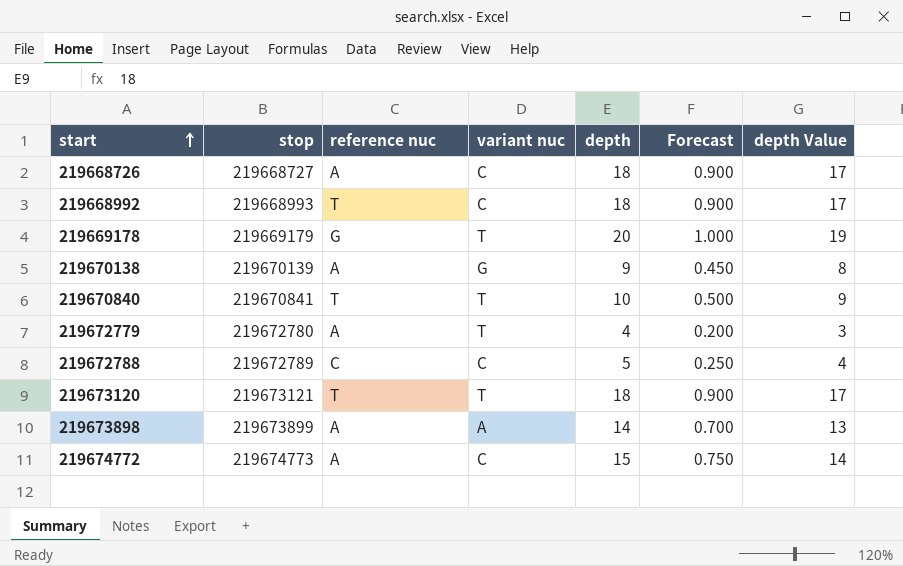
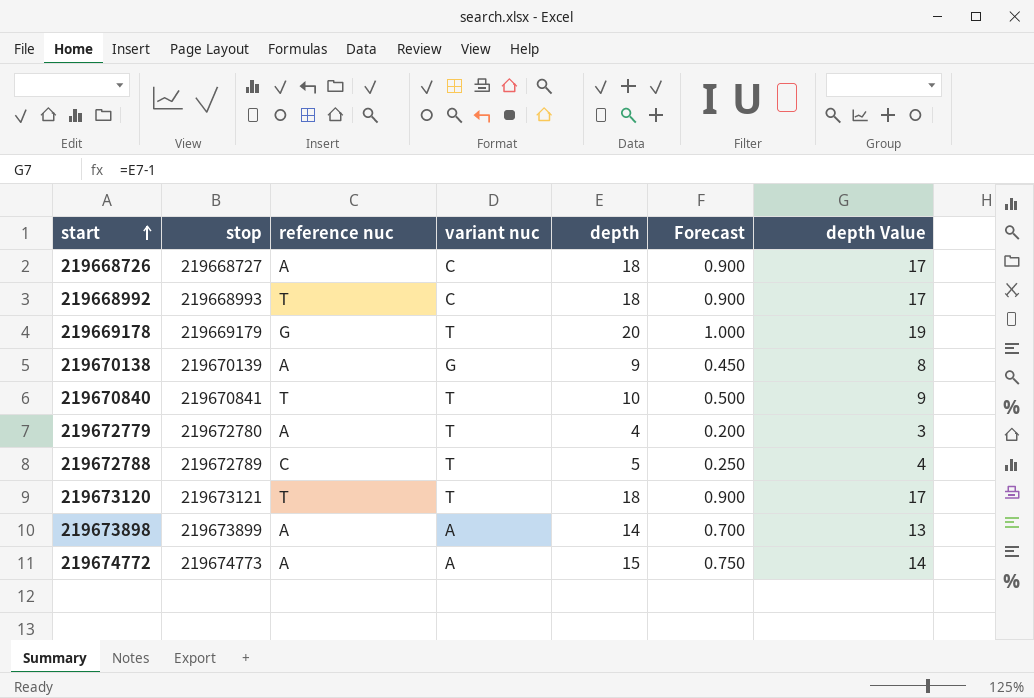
219672788 | variant nuc: C -> T
219674772 | variant nuc: C -> A

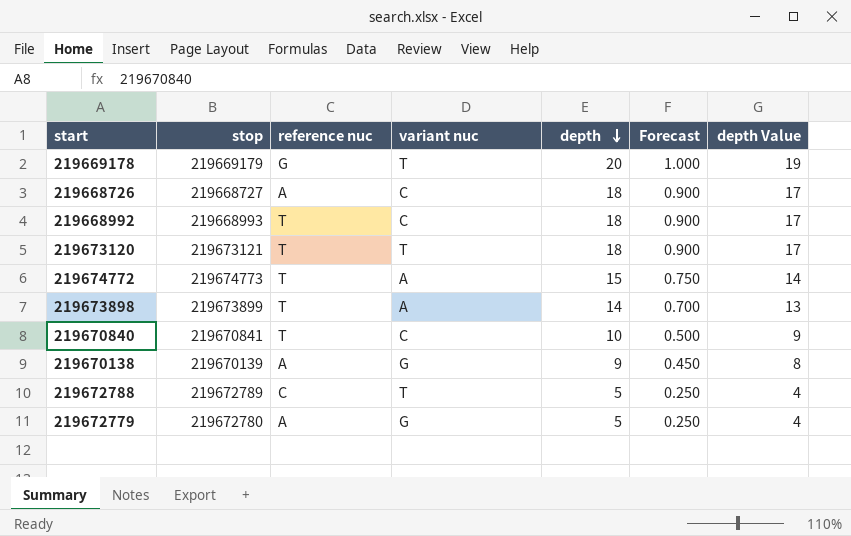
row order: start ascending -> depth descending
219674772 | reference nuc: A -> T
219673898 | reference nuc: A -> T
219670840 | variant nuc: T -> C
219672779 | variant nuc: T -> G
219672779 | depth: 4 -> 5
219672779 | Forecast: 0.200 -> 0.250
219672779 | depth Value: 3 -> 4

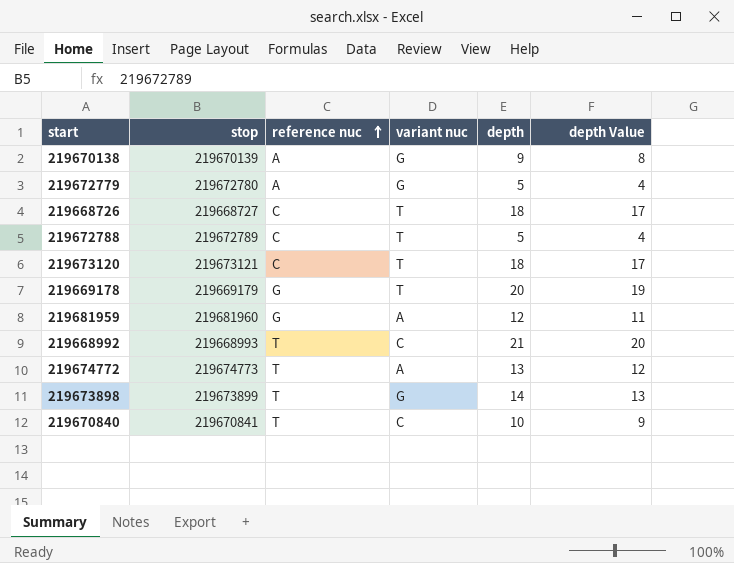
row order: depth descending -> reference nuc ascending
column Forecast | formula: [depth] * 0.05 -> none
219668726 | reference nuc: A -> C
219668726 | variant nuc: C -> T
219673120 | reference nuc: T -> C
row 219681959: none -> 219681960 | G | A | 12 | 11
219668992 | depth: 18 -> 21
219668992 | depth Value: 17 -> 20
219674772 | depth: 15 -> 13
219674772 | depth Value: 14 -> 12
219673898 | variant nuc: A -> G

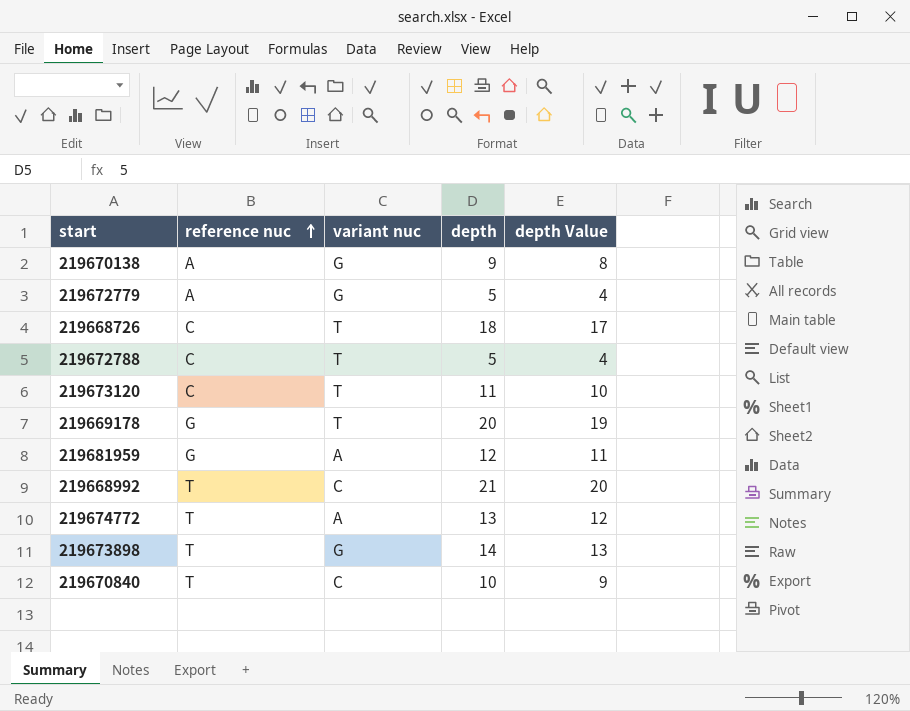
column stop | position: 2 -> none
219673120 | depth: 18 -> 11
219673120 | depth Value: 17 -> 10

